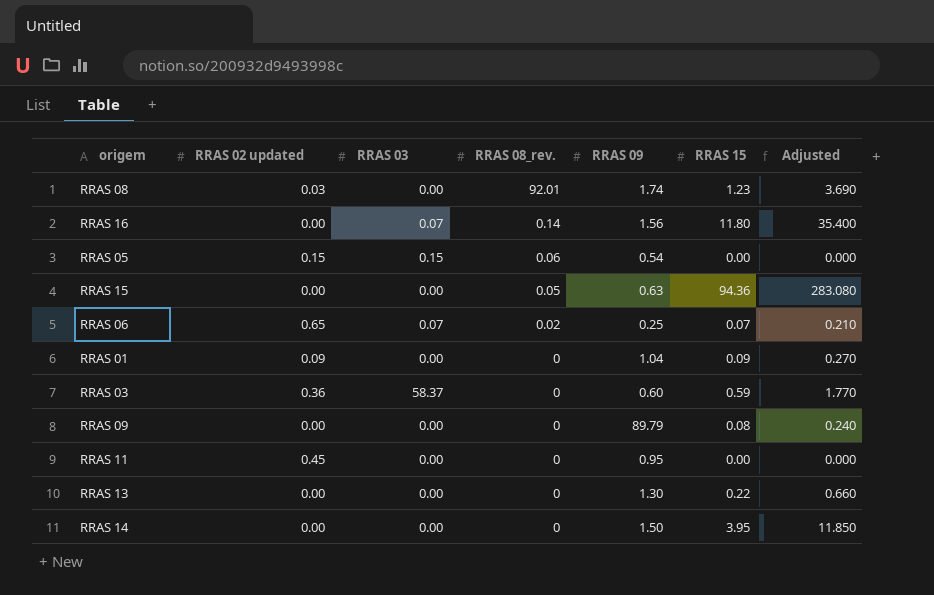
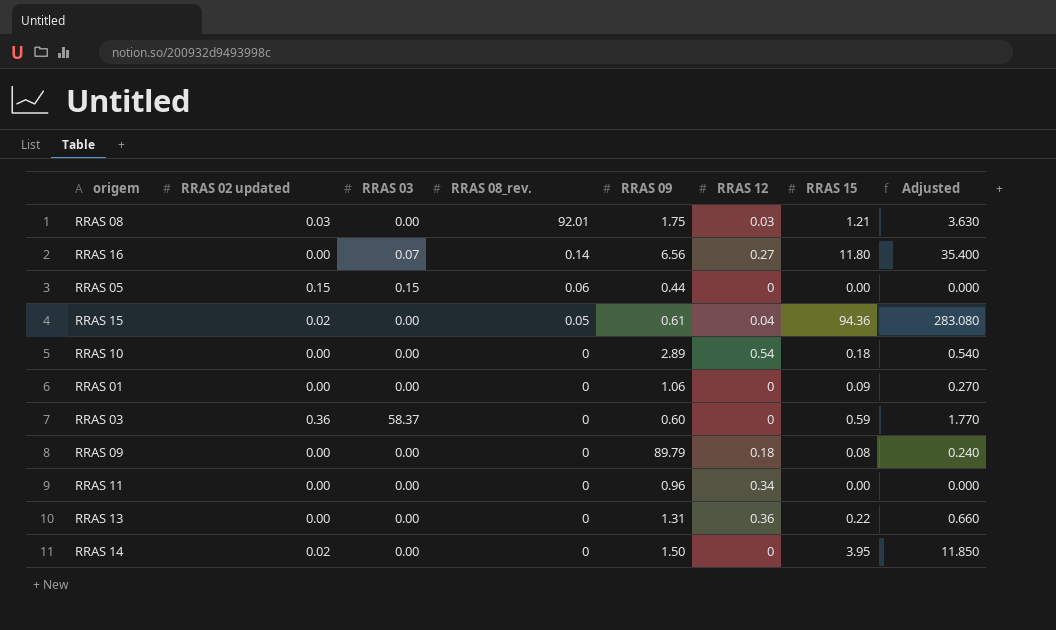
column RRAS 12 | position: none -> 6
row RRAS 06: 0.65 | 0.07 | 0.02 | 0.25 | 0.07 | 0.210 -> none
RRAS 08 | RRAS 09: 1.74 -> 1.75
RRAS 08 | RRAS 15: 1.23 -> 1.21
RRAS 08 | Adjusted: 3.690 -> 3.630
RRAS 16 | RRAS 09: 1.56 -> 6.56
RRAS 05 | RRAS 09: 0.54 -> 0.44
RRAS 15 | RRAS 02 updated: 0.00 -> 0.02
RRAS 15 | RRAS 09: 0.63 -> 0.61
row RRAS 10: none -> 0.00 | 0.00 | 0 | 2.89 | 0.54 | 0.18 | 0.540
RRAS 01 | RRAS 02 updated: 0.09 -> 0.00
RRAS 01 | RRAS 09: 1.04 -> 1.06
RRAS 11 | RRAS 02 updated: 0.45 -> 0.00
RRAS 11 | RRAS 09: 0.95 -> 0.96
RRAS 13 | RRAS 09: 1.30 -> 1.31
RRAS 14 | RRAS 02 updated: 0.00 -> 0.02

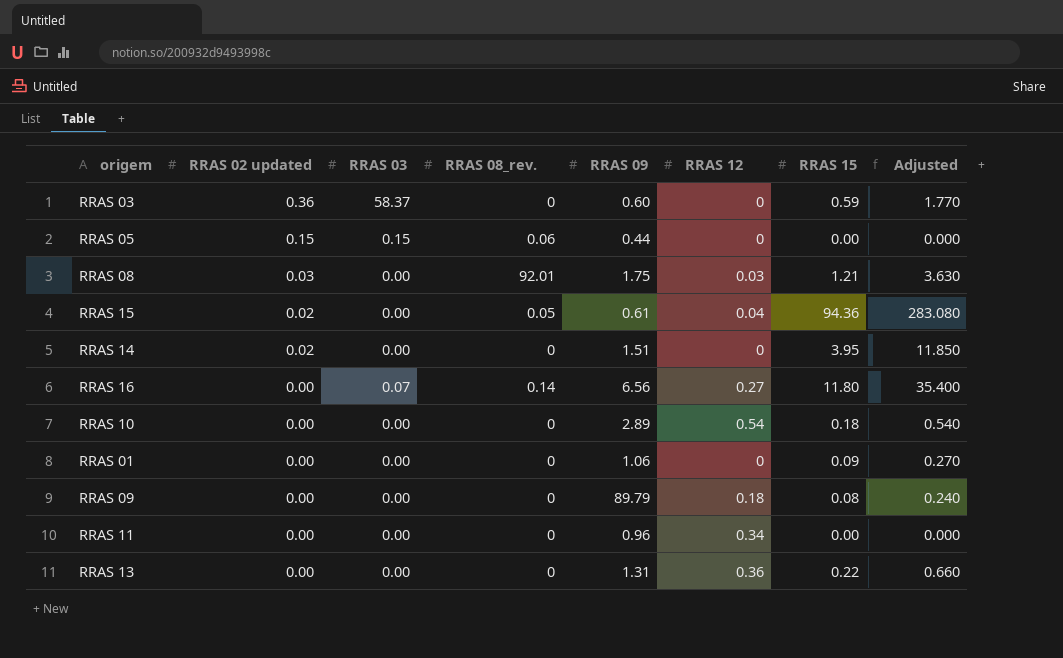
row order: RRAS 08_rev. descending -> RRAS 02 updated descending
RRAS 14 | RRAS 09: 1.50 -> 1.51

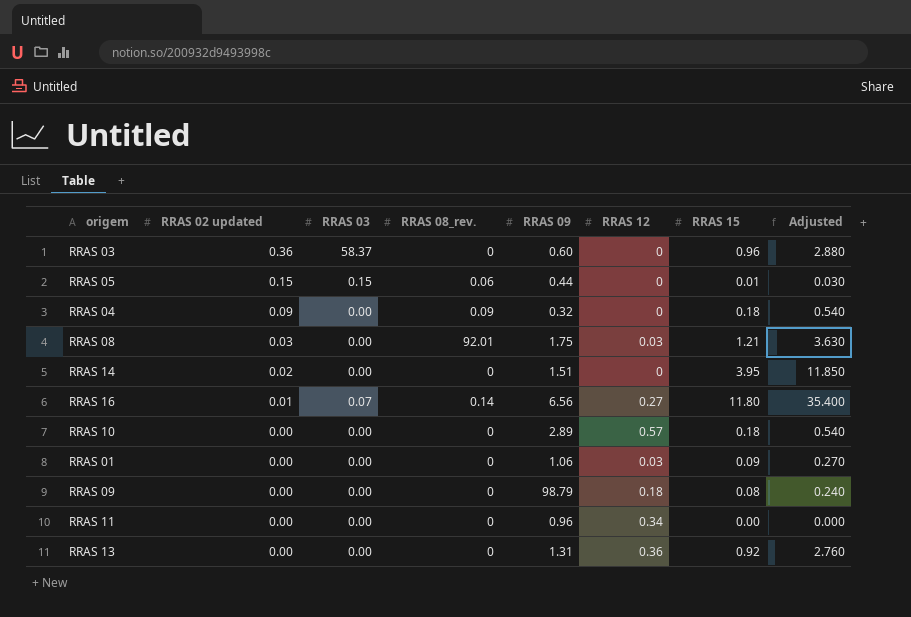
row RRAS 15: 0.02 | 0.00 | 0.05 | 0.61 | 0.04 | 94.36 | 283.080 -> none
RRAS 03 | RRAS 15: 0.59 -> 0.96
RRAS 03 | Adjusted: 1.770 -> 2.880
RRAS 05 | RRAS 15: 0.00 -> 0.01
RRAS 05 | Adjusted: 0.000 -> 0.030
row RRAS 04: none -> 0.09 | 0.00 | 0.09 | 0.32 | 0 | 0.18 | 0.540
RRAS 16 | RRAS 02 updated: 0.00 -> 0.01
RRAS 10 | RRAS 12: 0.54 -> 0.57
RRAS 01 | RRAS 12: 0 -> 0.03
RRAS 09 | RRAS 09: 89.79 -> 98.79
RRAS 13 | RRAS 15: 0.22 -> 0.92
RRAS 13 | Adjusted: 0.660 -> 2.760

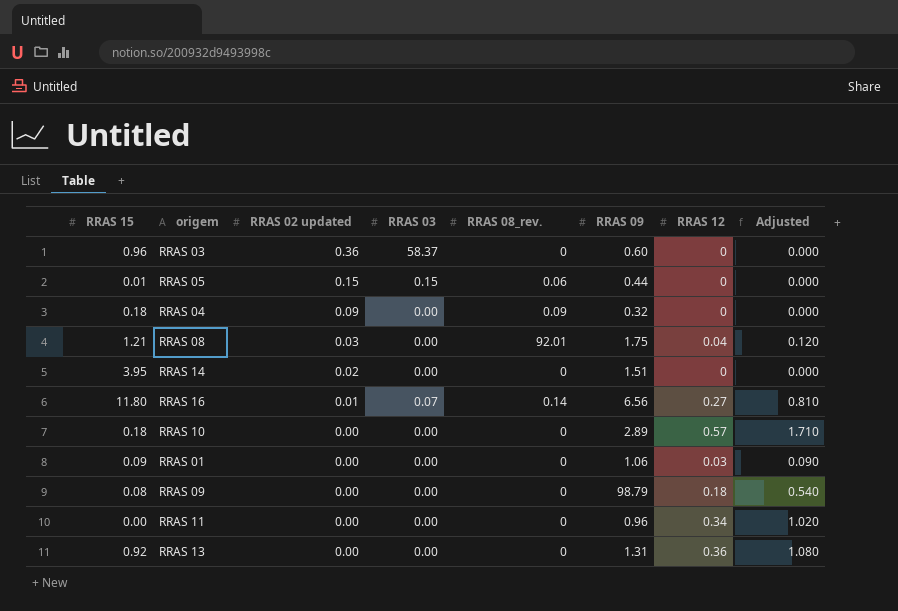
column RRAS 15 | position: 7 -> 1
column Adjusted | formula: [RRAS 15] * 3 -> [RRAS 12] * 3
RRAS 08 | RRAS 12: 0.03 -> 0.04

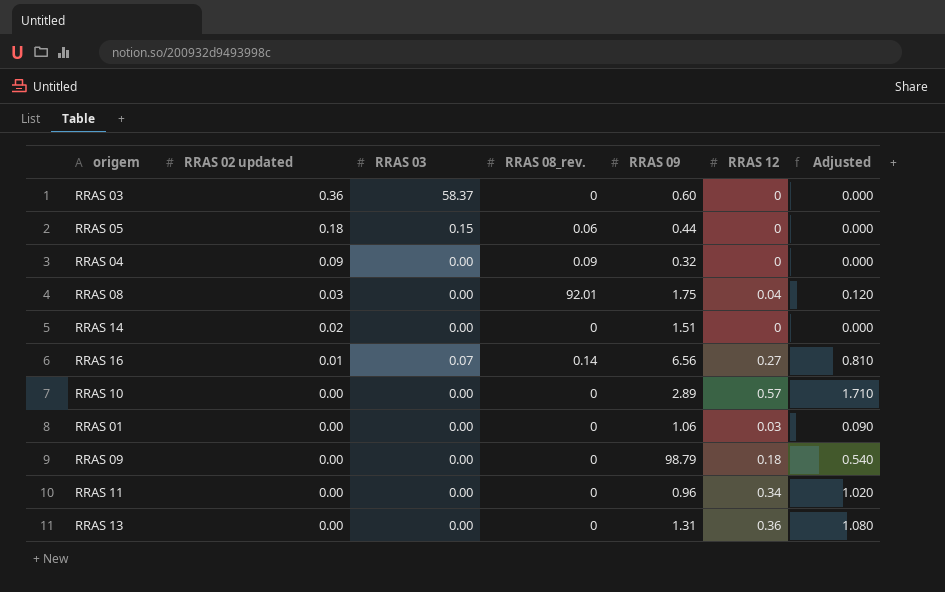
column RRAS 15 | position: 1 -> none
RRAS 05 | RRAS 02 updated: 0.15 -> 0.18

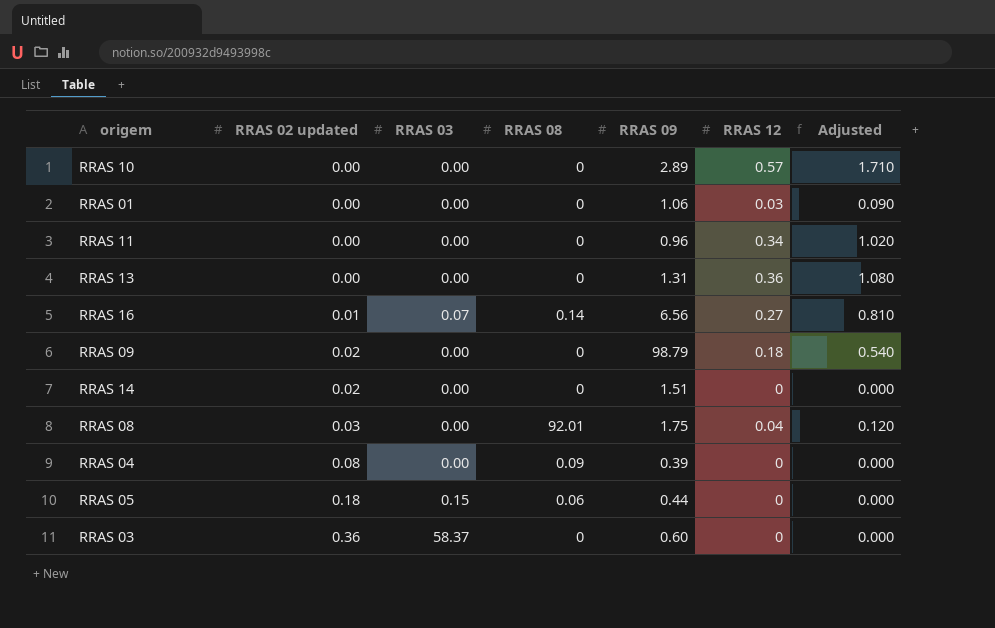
row order: RRAS 02 updated descending -> RRAS 02 updated ascending
column name: RRAS 08_rev. -> RRAS 08
RRAS 09 | RRAS 02 updated: 0.00 -> 0.02
RRAS 04 | RRAS 02 updated: 0.09 -> 0.08
RRAS 04 | RRAS 09: 0.32 -> 0.39

